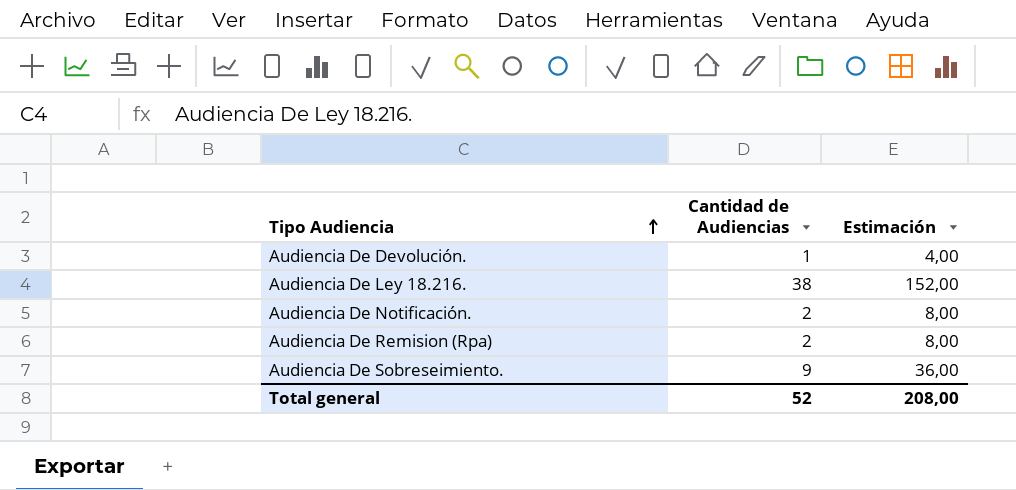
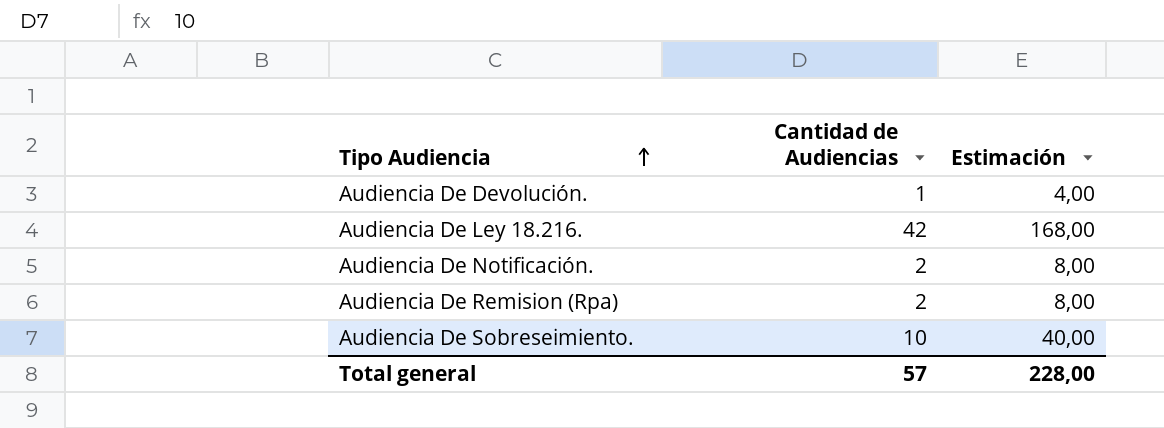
Audiencia De Ley 18.216. | Cantidad de Audiencias: 38 -> 42
Audiencia De Ley 18.216. | Estimación: 152,00 -> 168,00
Audiencia De Sobreseimiento. | Cantidad de Audiencias: 9 -> 10
Audiencia De Sobreseimiento. | Estimación: 36,00 -> 40,00
Total general | Cantidad de Audiencias: 52 -> 57
Total general | Estimación: 208,00 -> 228,00

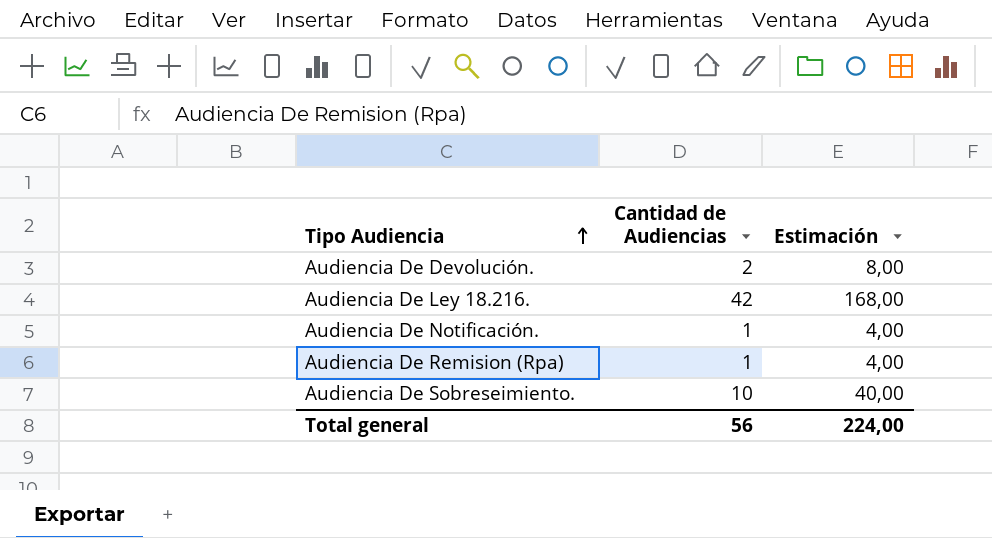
Audiencia De Devolución. | Cantidad de Audiencias: 1 -> 2
Audiencia De Devolución. | Estimación: 4,00 -> 8,00
Audiencia De Notificación. | Cantidad de Audiencias: 2 -> 1
Audiencia De Notificación. | Estimación: 8,00 -> 4,00
Audiencia De Remision (Rpa) | Cantidad de Audiencias: 2 -> 1
Audiencia De Remision (Rpa) | Estimación: 8,00 -> 4,00
Total general | Cantidad de Audiencias: 57 -> 56
Total general | Estimación: 228,00 -> 224,00

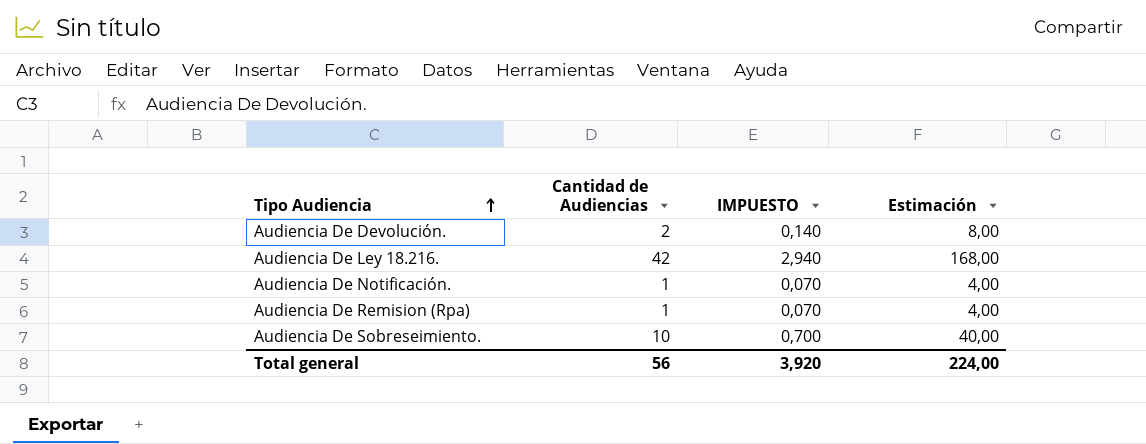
column IMPUESTO | formula: none -> [Cantidad de Audiencias] * 0,07

